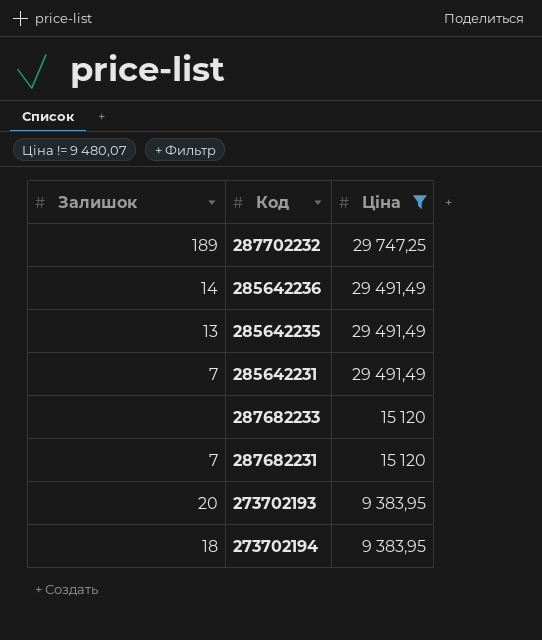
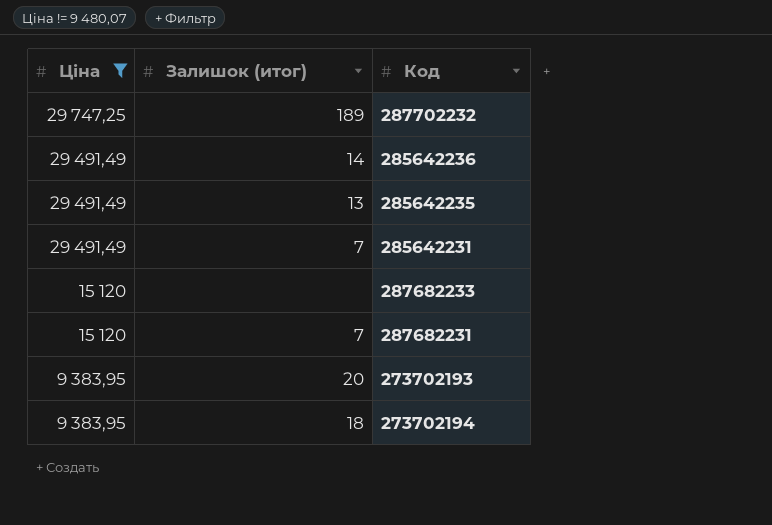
column Ціна | position: 3 -> 1
column name: Залишок -> Залишок (итог)

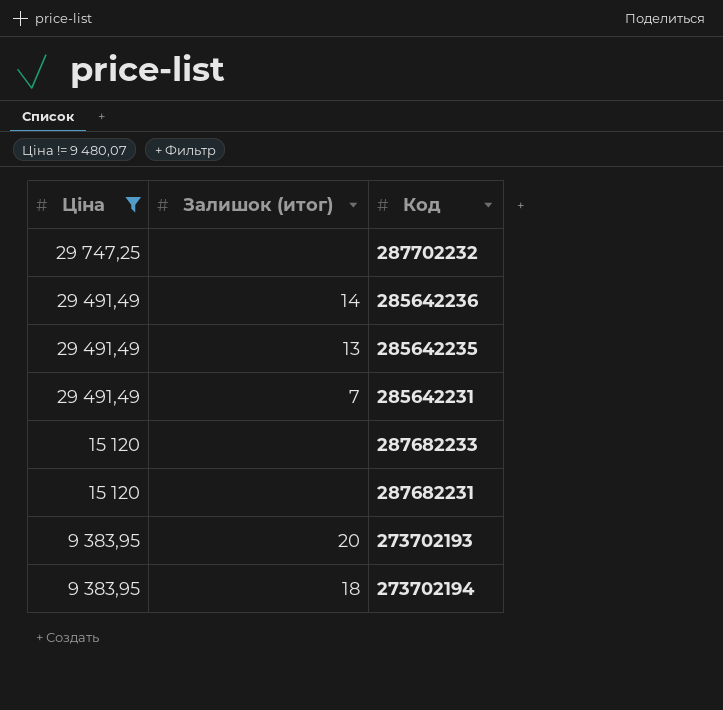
287702232 | Залишок (итог): 189 -> none
287682231 | Залишок (итог): 7 -> none

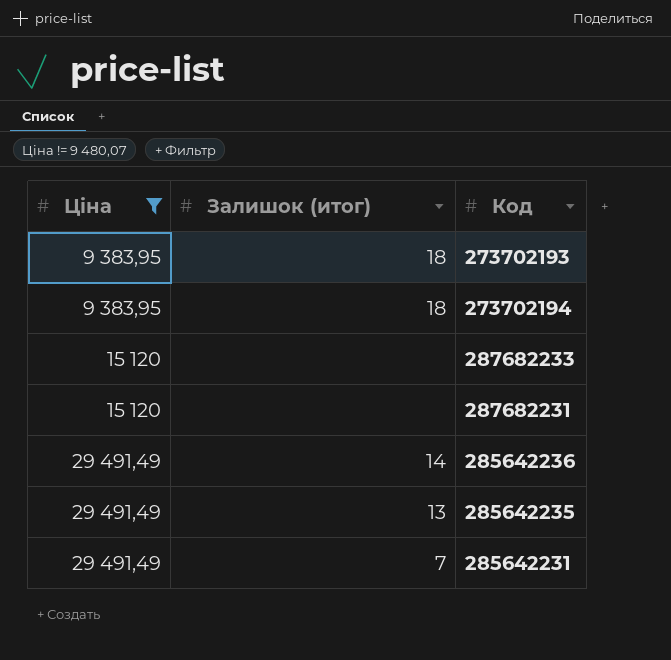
row order: Ціна descending -> Ціна ascending
row 287702232: 29 747,25 | none -> none
273702193 | Залишок (итог): 20 -> 18

